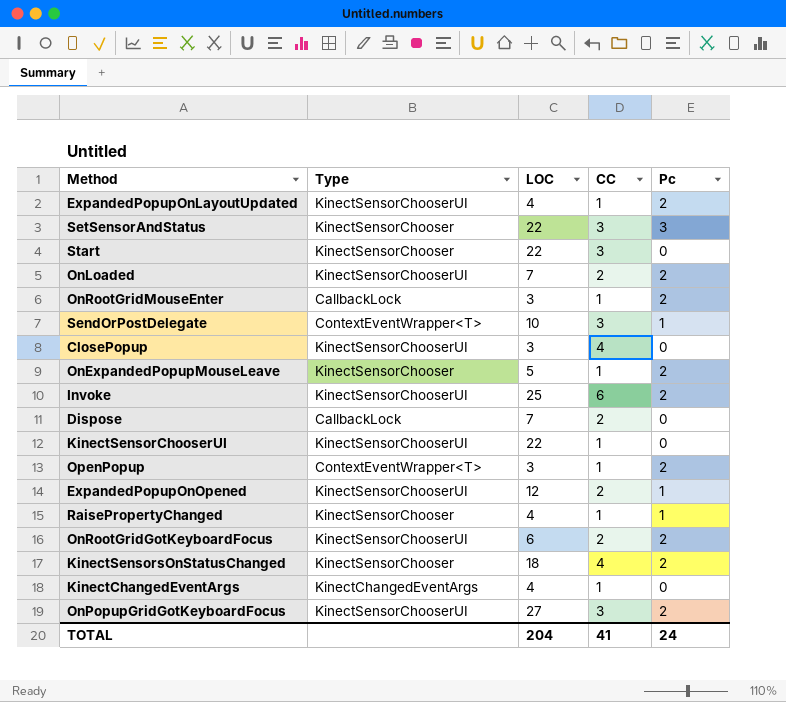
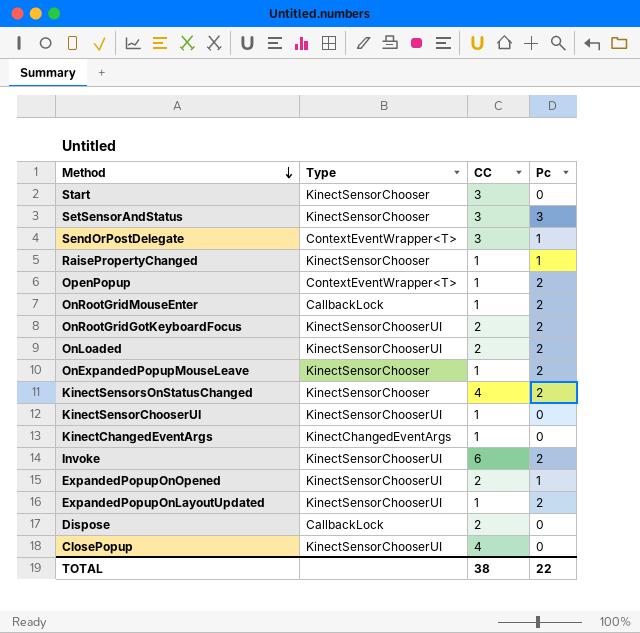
row order: none -> Method descending
column LOC | position: 3 -> none
row OnPopupGridGotKeyboardFocus: KinectSensorChooserUI | 27 | 3 | 2 -> none
TOTAL | CC: 41 -> 38
TOTAL | Pc: 24 -> 22

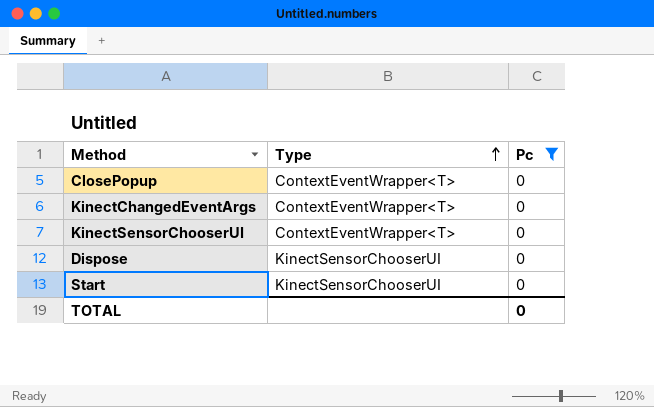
filter: none -> Pc = 0
row order: Method descending -> Type ascending
column CC | position: 3 -> none
ClosePopup | Type: KinectSensorChooserUI -> ContextEventWrapper<T>
KinectChangedEventArgs | Type: KinectChangedEventArgs -> ContextEventWrapper<T>
KinectSensorChooserUI | Type: KinectSensorChooserUI -> ContextEventWrapper<T>
Dispose | Type: CallbackLock -> KinectSensorChooserUI
Start | Type: KinectSensorChooser -> KinectSensorChooserUI
TOTAL | Pc: 22 -> 0

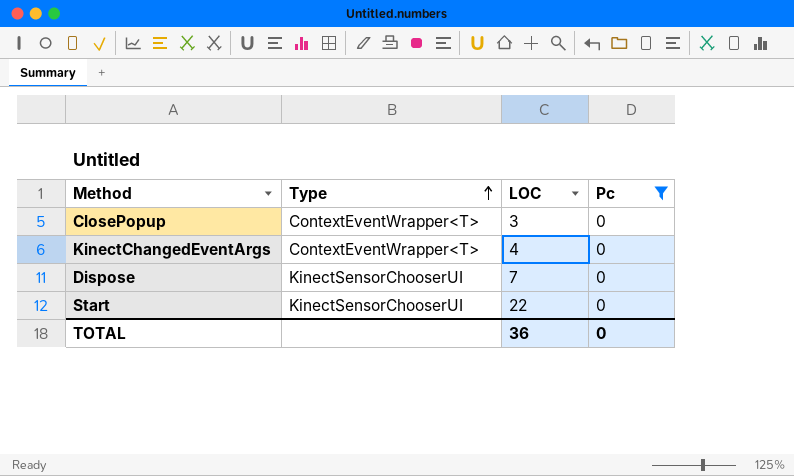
column LOC | position: none -> 3
row KinectSensorChooserUI: ContextEventWrapper<T> | 0 -> none

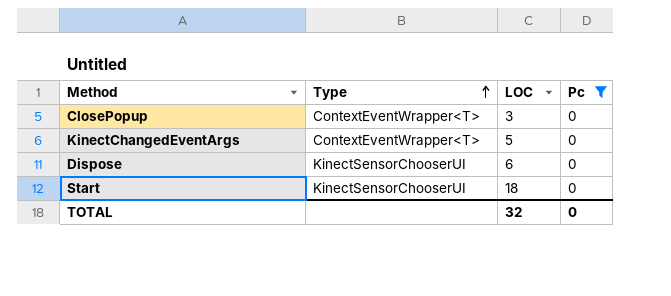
KinectChangedEventArgs | LOC: 4 -> 5
Dispose | LOC: 7 -> 6
Start | LOC: 22 -> 18
TOTAL | LOC: 36 -> 32

